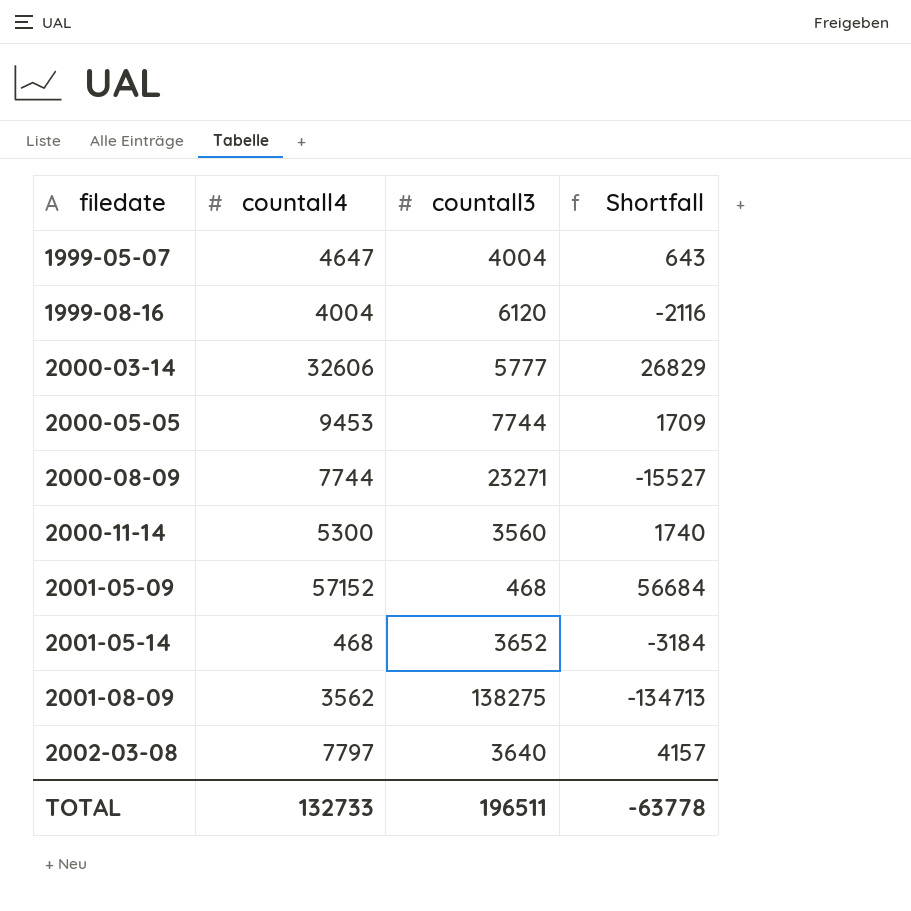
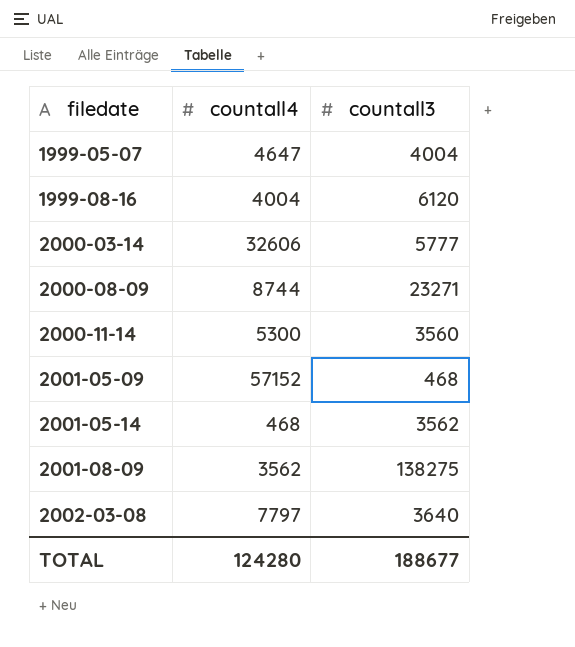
column Shortfall | formula: [countall4] - [countall3] -> none
row 2000-05-05: 9453 | 7744 | 1709 -> none
2000-08-09 | countall4: 7744 -> 8744
2001-05-14 | countall3: 3652 -> 3562
TOTAL | countall4: 132733 -> 124280
TOTAL | countall3: 196511 -> 188677

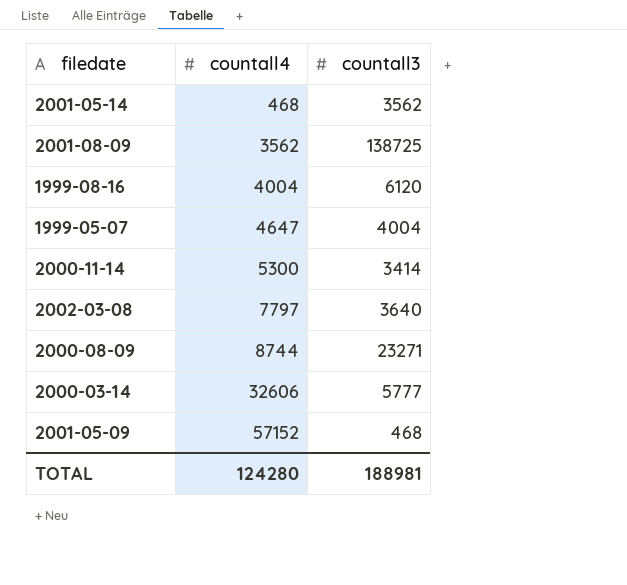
row order: filedate ascending -> countall4 ascending
2001-08-09 | countall3: 138275 -> 138725
2000-11-14 | countall3: 3560 -> 3414
TOTAL | countall3: 188677 -> 188981

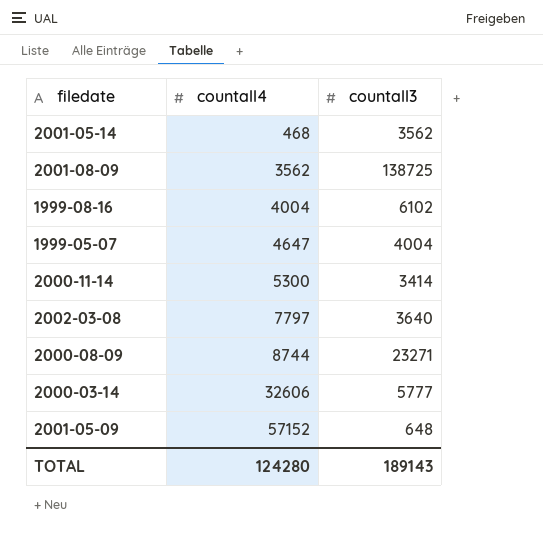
1999-08-16 | countall3: 6120 -> 6102
2001-05-09 | countall3: 468 -> 648
TOTAL | countall3: 188981 -> 189143

